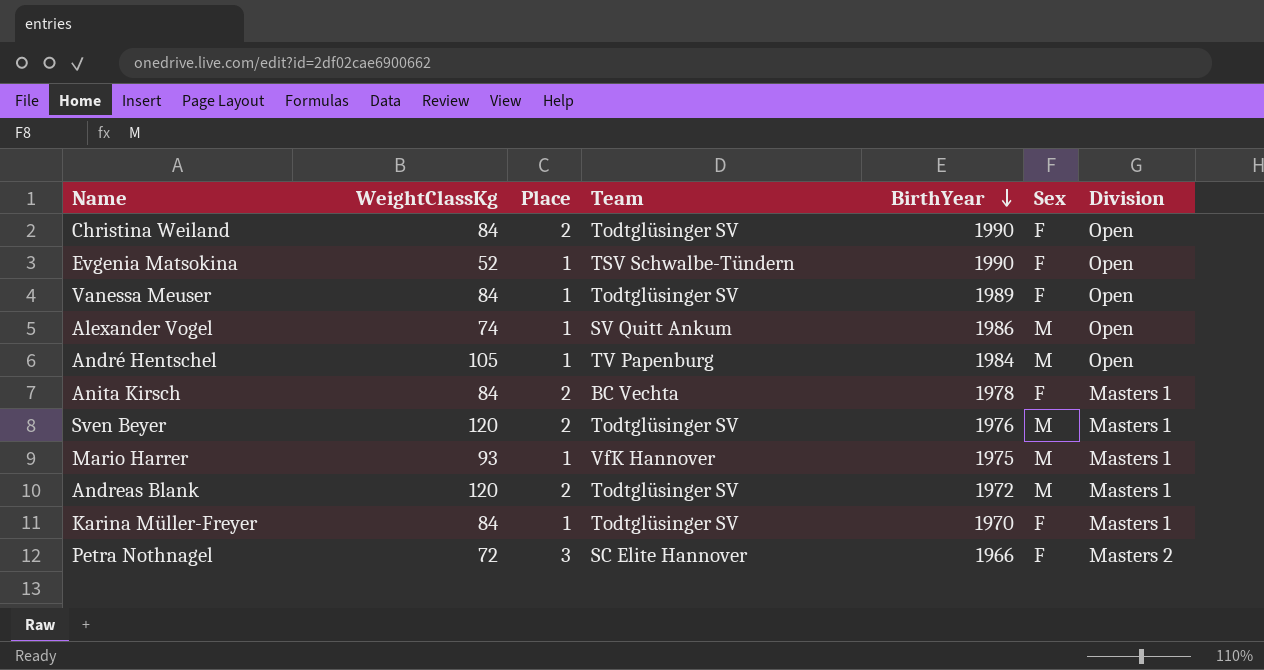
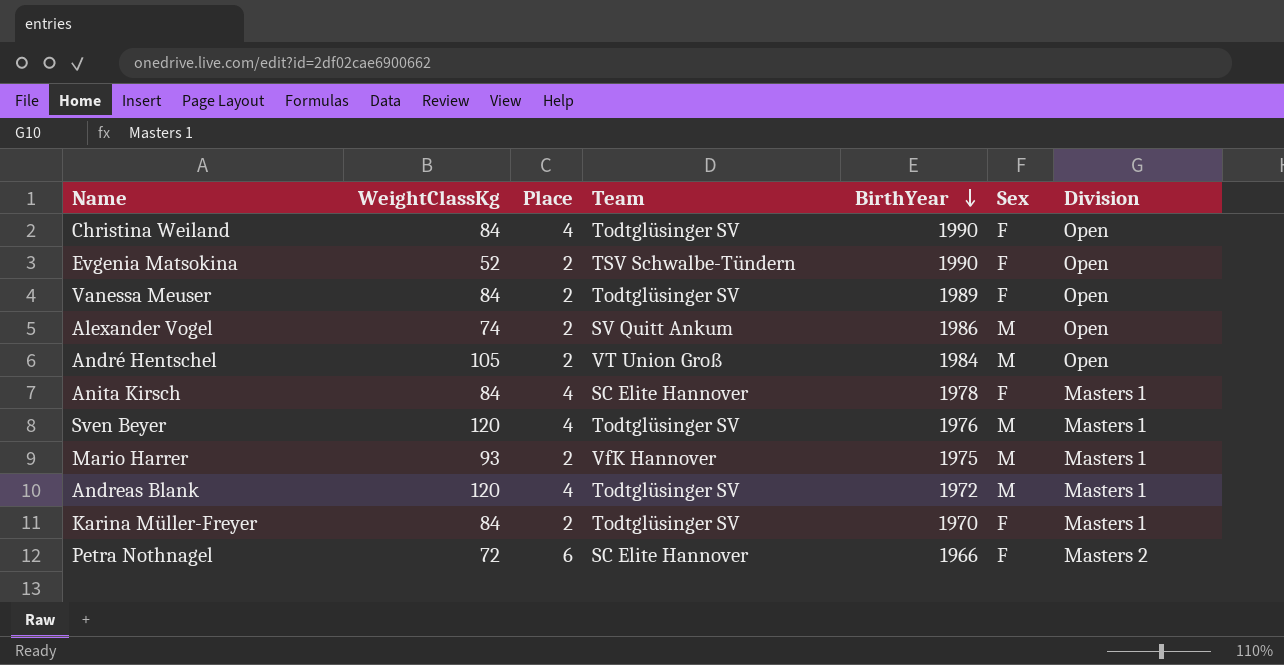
Christina Weiland | Place: 2 -> 4
Evgenia Matsokina | Place: 1 -> 2
Vanessa Meuser | Place: 1 -> 2
Alexander Vogel | Place: 1 -> 2
André Hentschel | Place: 1 -> 2
André Hentschel | Team: TV Papenburg -> VT Union Groß
Anita Kirsch | Place: 2 -> 4
Anita Kirsch | Team: BC Vechta -> SC Elite Hannover
Sven Beyer | Place: 2 -> 4
Mario Harrer | Place: 1 -> 2
Andreas Blank | Place: 2 -> 4
Karina Müller-Freyer | Place: 1 -> 2
Petra Nothnagel | Place: 3 -> 6

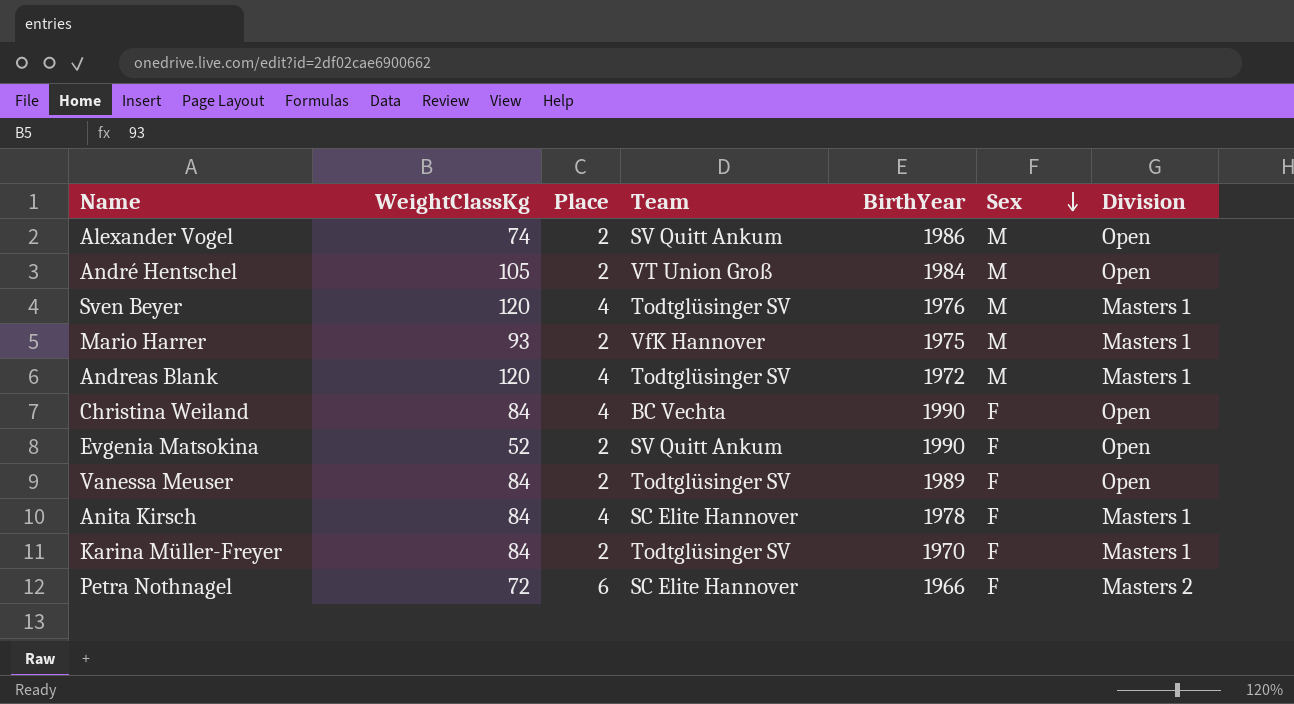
row order: BirthYear descending -> Sex descending
Christina Weiland | Team: Todtglüsinger SV -> BC Vechta
Evgenia Matsokina | Team: TSV Schwalbe-Tündern -> SV Quitt Ankum

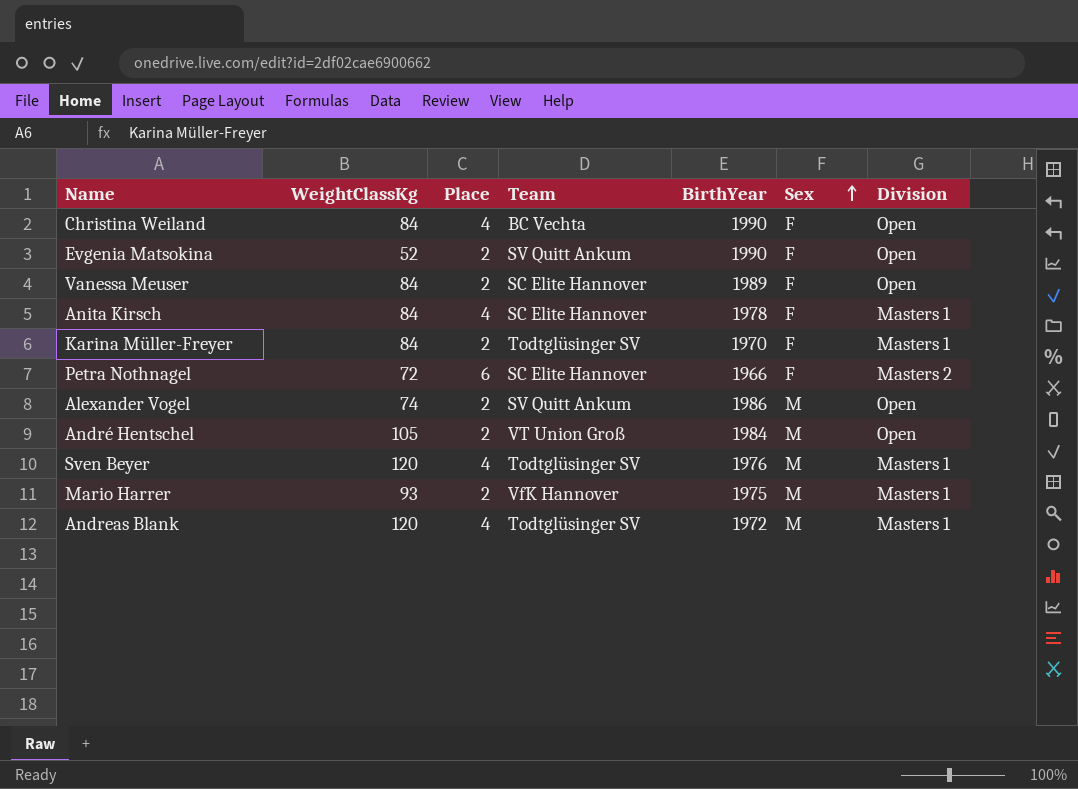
row order: Sex descending -> Sex ascending
Vanessa Meuser | Team: Todtglüsinger SV -> SC Elite Hannover

